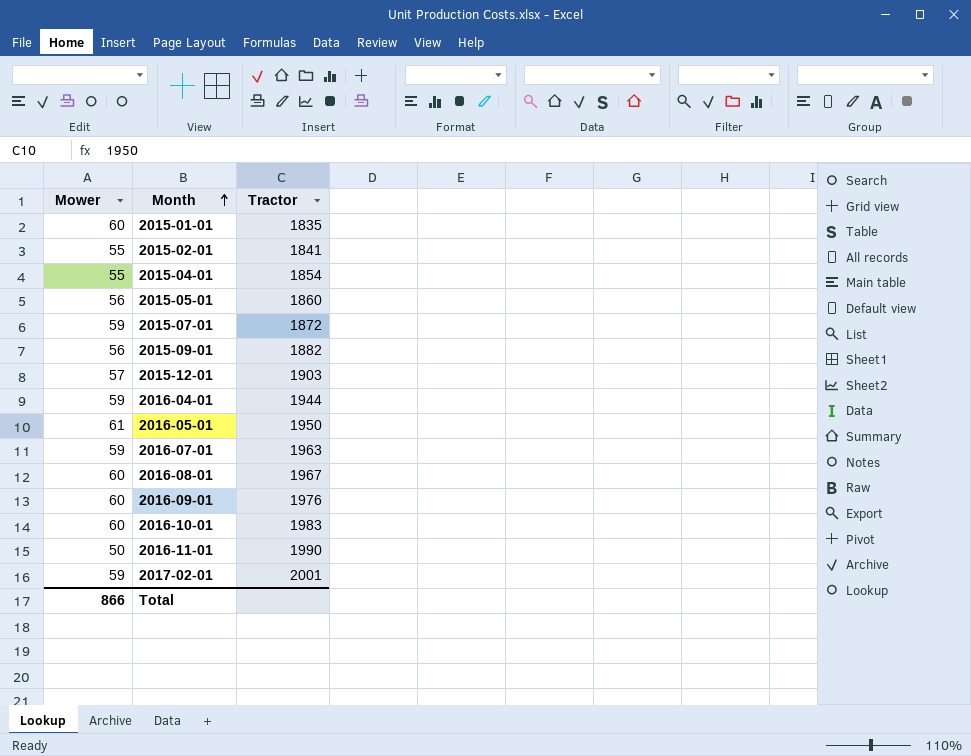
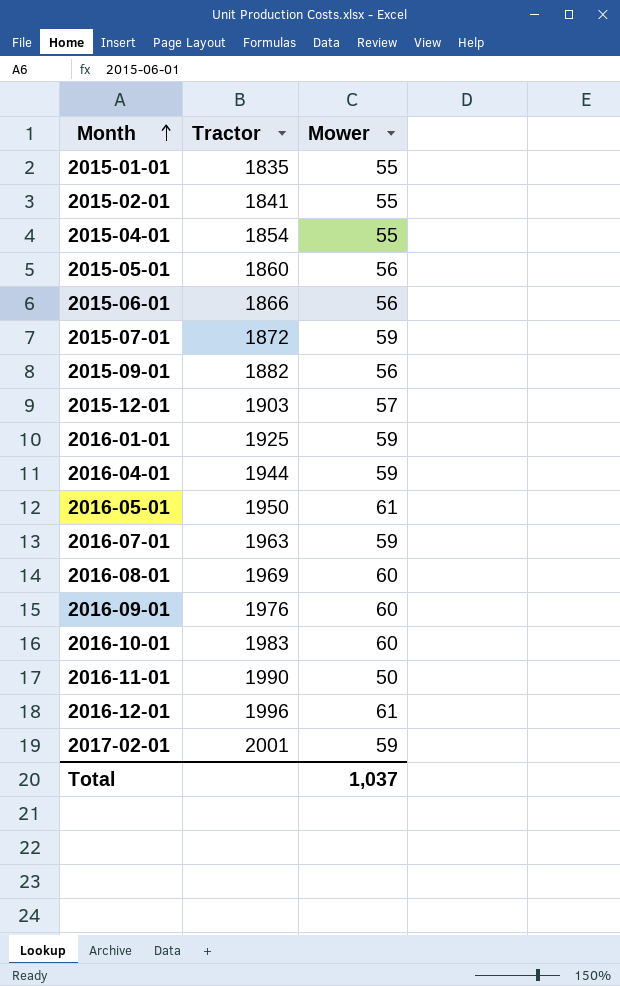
column Mower | position: 1 -> 3
2015-01-01 | Mower: 60 -> 55
row 2015-06-01: none -> 1866 | 56
row 2016-01-01: none -> 1925 | 59
2016-08-01 | Tractor: 1967 -> 1969
row 2016-12-01: none -> 1996 | 61
Total | Mower: 866 -> 1,037

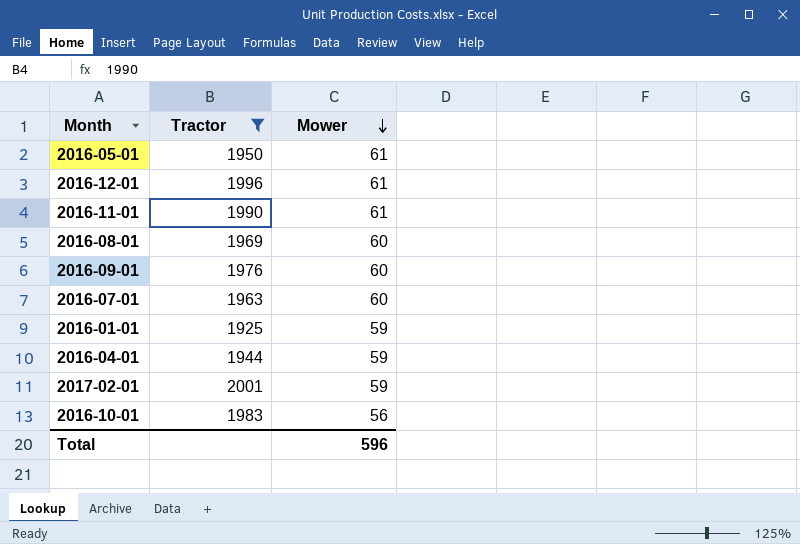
filter: none -> Tractor >= 1925
row order: Month ascending -> Mower descending
2016-11-01 | Mower: 50 -> 61
2016-07-01 | Mower: 59 -> 60
2016-10-01 | Mower: 60 -> 56
Total | Mower: 1,037 -> 596

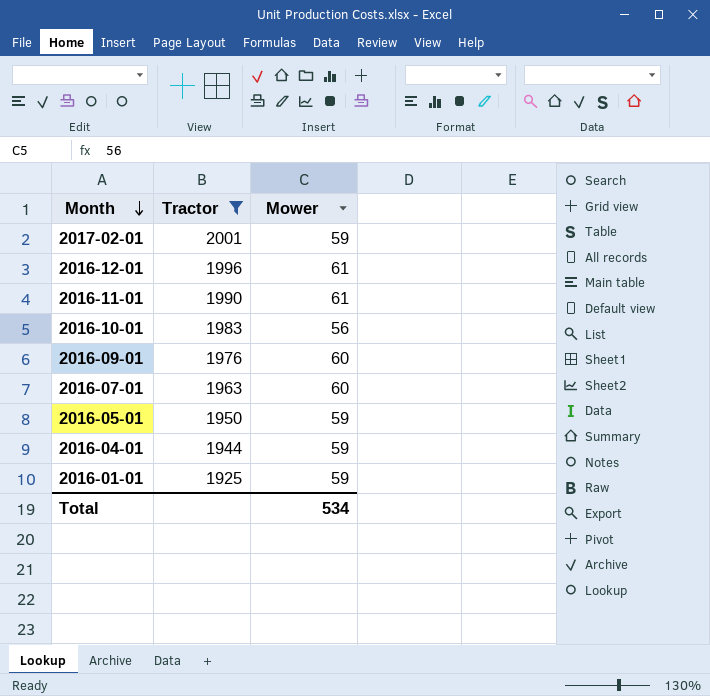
row order: Mower descending -> Month descending
row 2016-08-01: 1969 | 60 -> none
2016-05-01 | Mower: 61 -> 59
Total | Mower: 596 -> 534

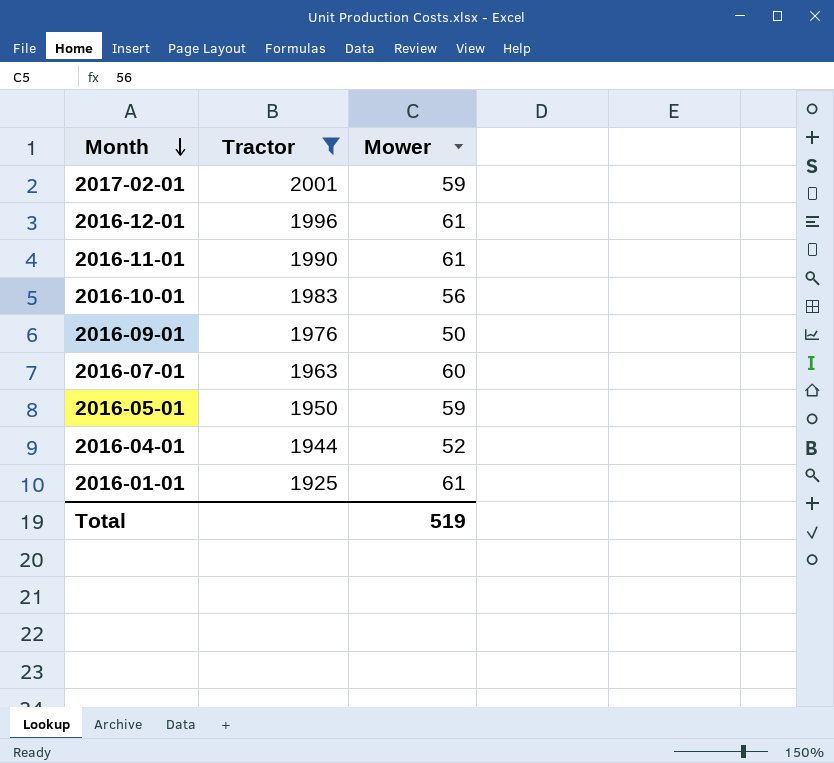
2016-09-01 | Mower: 60 -> 50
2016-04-01 | Mower: 59 -> 52
2016-01-01 | Mower: 59 -> 61
Total | Mower: 534 -> 519

